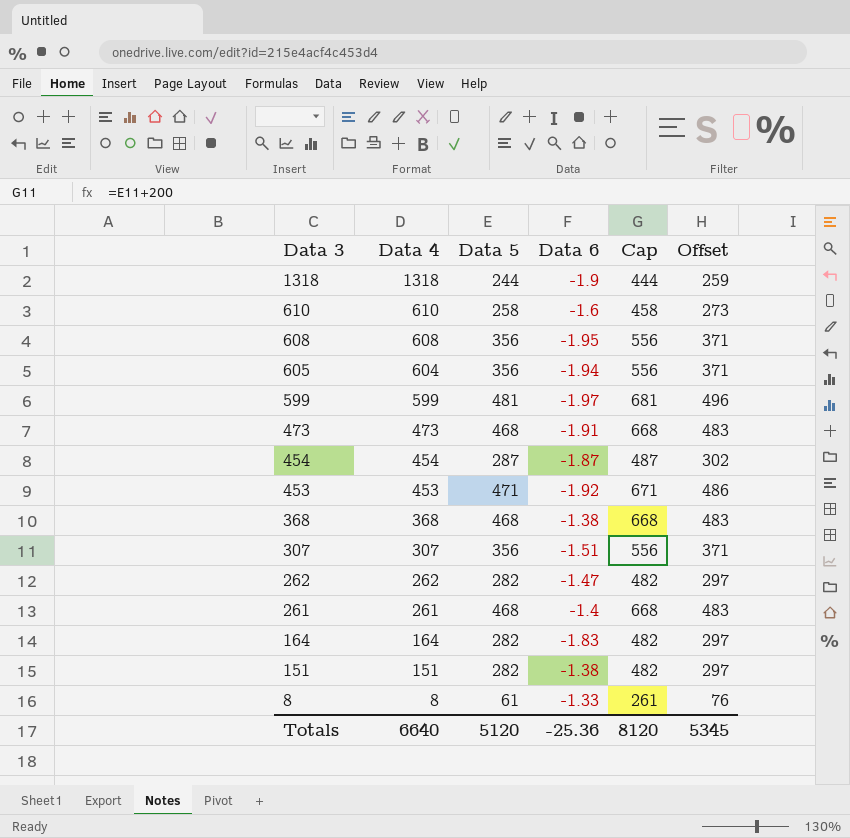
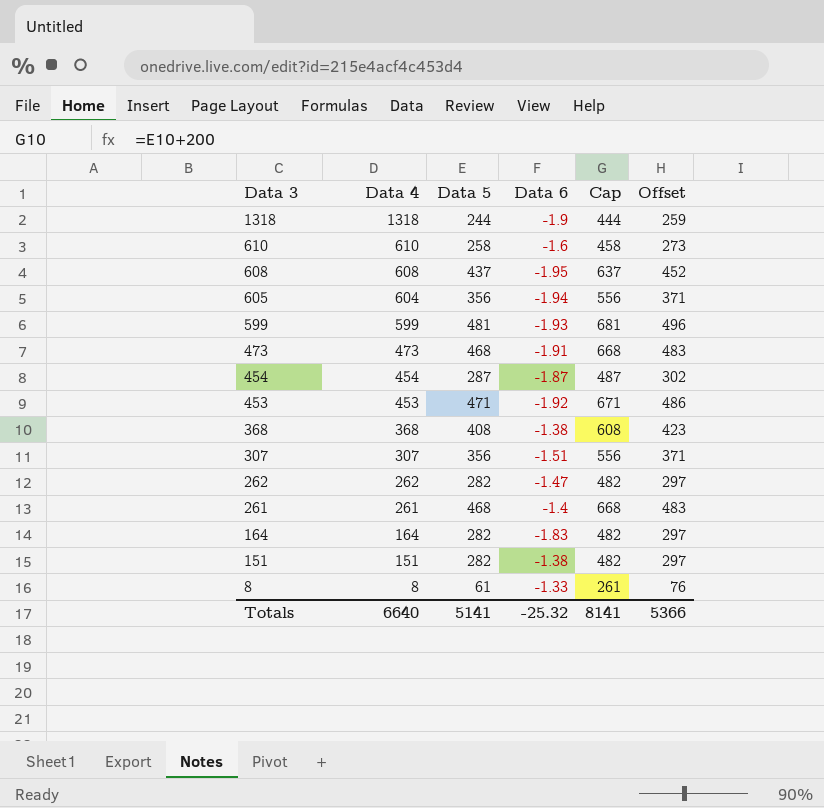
608 | Data 5: 356 -> 437
608 | Cap: 556 -> 637
608 | Offset: 371 -> 452
599 | Data 6: -1.97 -> -1.93
368 | Data 5: 468 -> 408
368 | Cap: 668 -> 608
368 | Offset: 483 -> 423
Totals | Data 5: 5120 -> 5141
Totals | Data 6: -25.36 -> -25.32
Totals | Cap: 8120 -> 8141
Totals | Offset: 5345 -> 5366

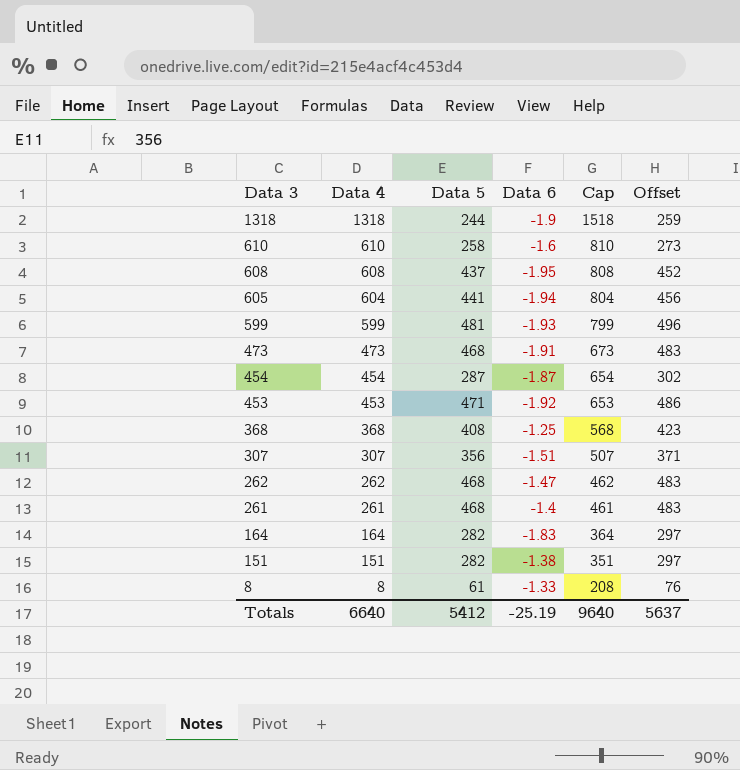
column Cap | formula: [Data 5] + 200 -> [Data 4] + 200
605 | Data 5: 356 -> 441
605 | Offset: 371 -> 456
368 | Data 6: -1.38 -> -1.25
262 | Data 5: 282 -> 468
262 | Offset: 297 -> 483
Totals | Data 5: 5141 -> 5412
Totals | Data 6: -25.32 -> -25.19
Totals | Cap: 8141 -> 9640
Totals | Offset: 5366 -> 5637

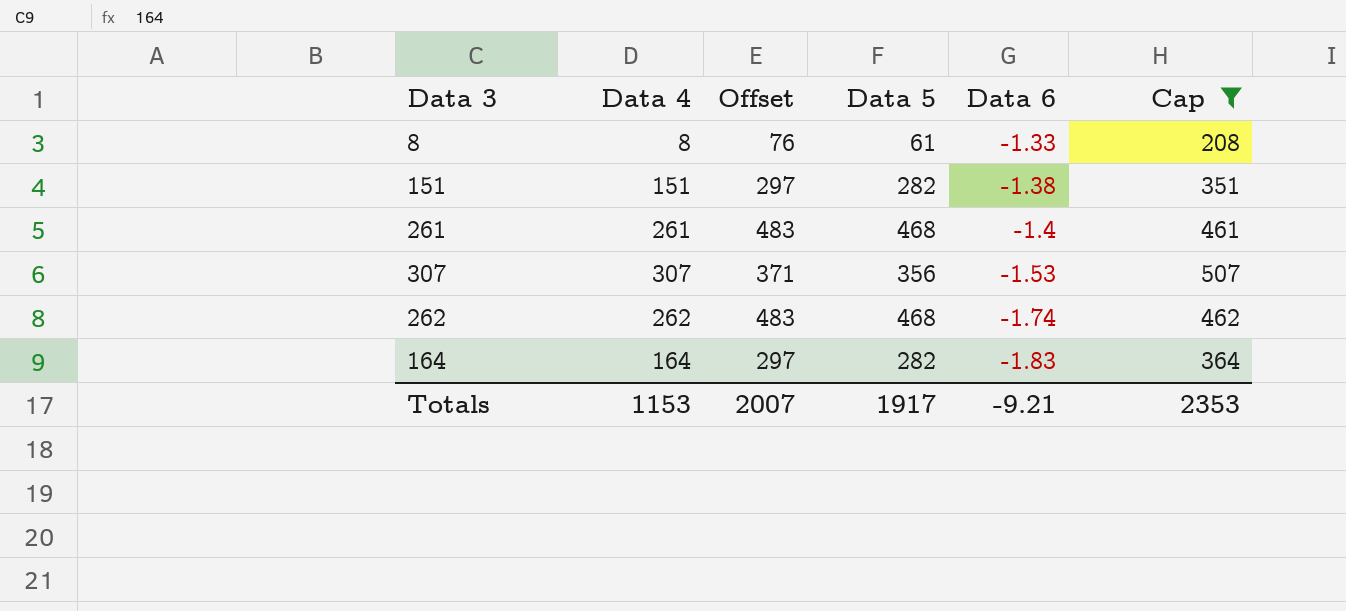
filter: none -> Cap <= 507
row order: Data 3 descending -> Data 6 descending
column Offset | position: 6 -> 3
307 | Data 6: -1.51 -> -1.53
262 | Data 6: -1.47 -> -1.74
Totals | Data 4: 6640 -> 1153
Totals | Offset: 5637 -> 2007
Totals | Data 5: 5412 -> 1917
Totals | Data 6: -25.19 -> -9.21
Totals | Cap: 9640 -> 2353

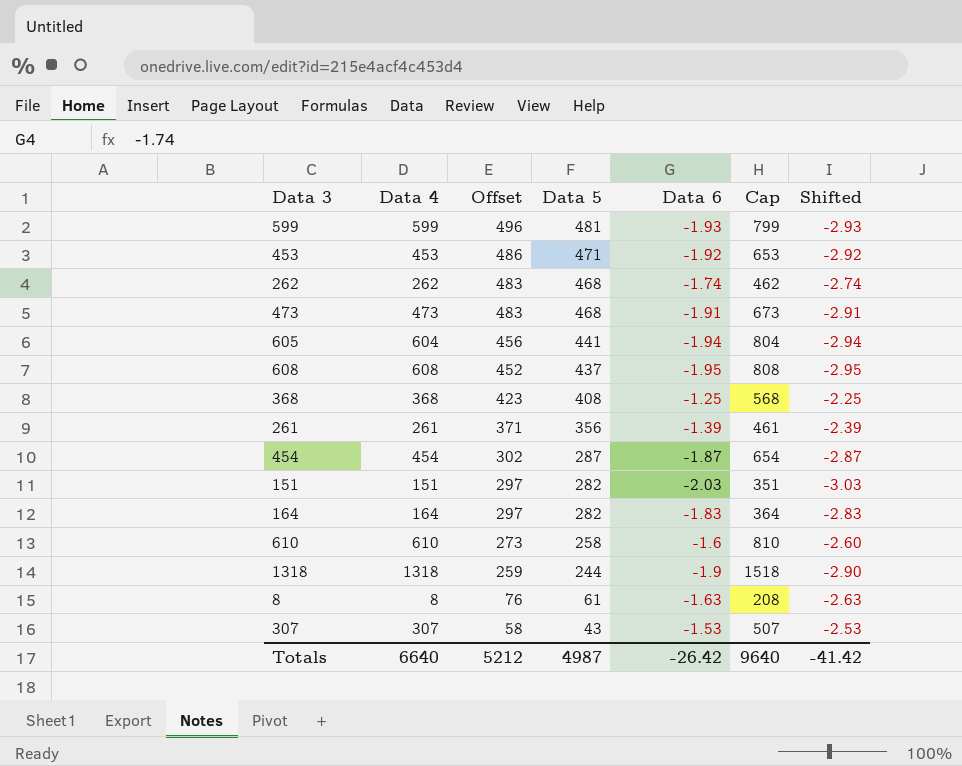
filter: Cap <= 507 -> none
row order: Data 6 descending -> Offset descending
column Shifted | formula: none -> [Data 6] - 1
261 | Offset: 483 -> 371
261 | Data 5: 468 -> 356
261 | Data 6: -1.4 -> -1.39
151 | Data 6: -1.38 -> -2.03
8 | Data 6: -1.33 -> -1.63
307 | Offset: 371 -> 58
307 | Data 5: 356 -> 43
Totals | Data 4: 1153 -> 6640
Totals | Offset: 2007 -> 5212
Totals | Data 5: 1917 -> 4987
Totals | Data 6: -9.21 -> -26.42
Totals | Cap: 2353 -> 9640

